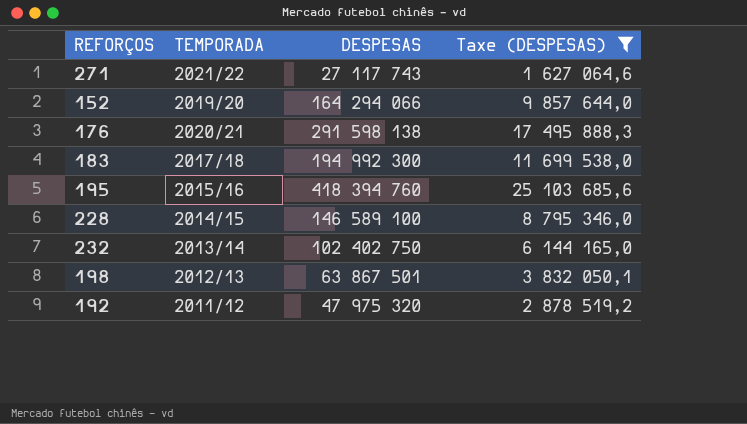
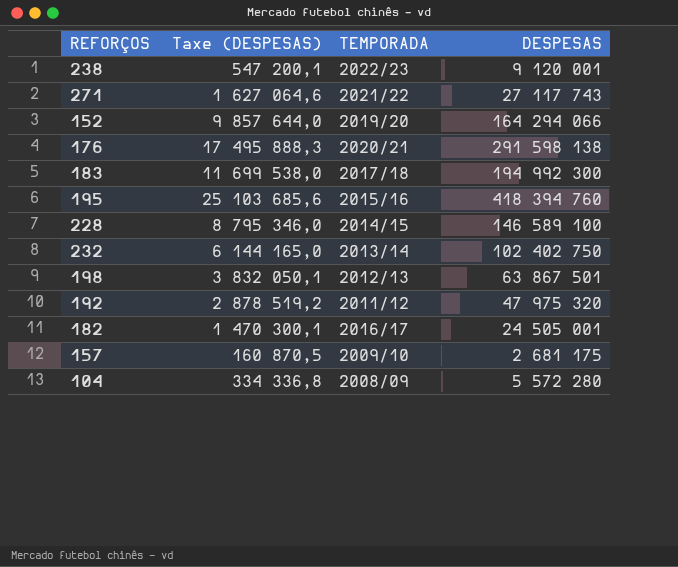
filter: Taxe (DESPESAS) >= 1 627 064,6 -> none
column Taxe (DESPESAS) | position: 4 -> 2

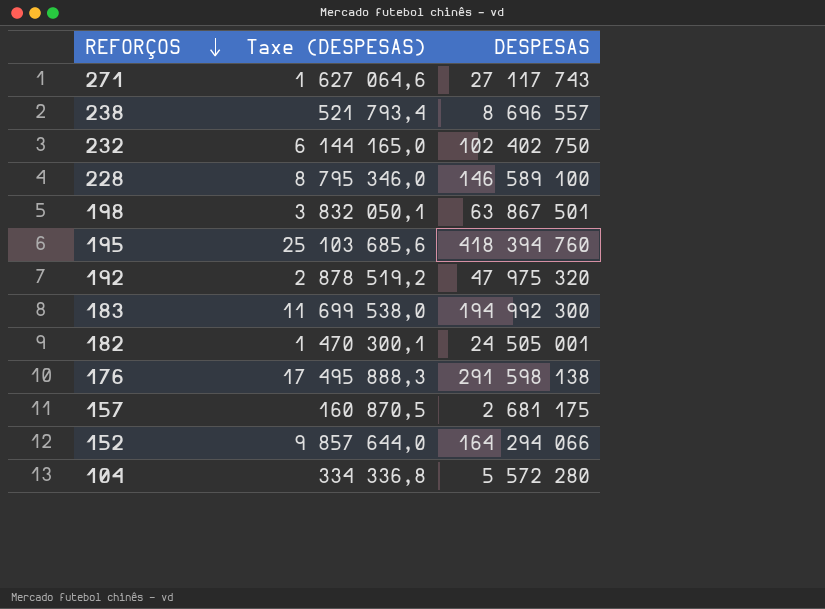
row order: none -> REFORÇOS descending
column TEMPORADA | position: 3 -> none
238 | Taxe (DESPESAS): 547 200,1 -> 521 793,4
238 | DESPESAS: 9 120 001 -> 8 696 557

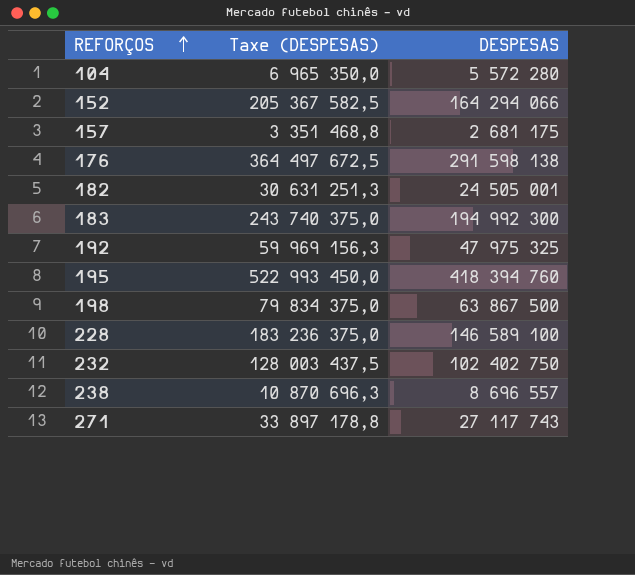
row order: REFORÇOS descending -> REFORÇOS ascending
column Taxe (DESPESAS) | formula: [DESPESAS] * 0,06 -> [DESPESAS] * 1,25
192 | DESPESAS: 47 975 320 -> 47 975 325
198 | DESPESAS: 63 867 501 -> 63 867 500

